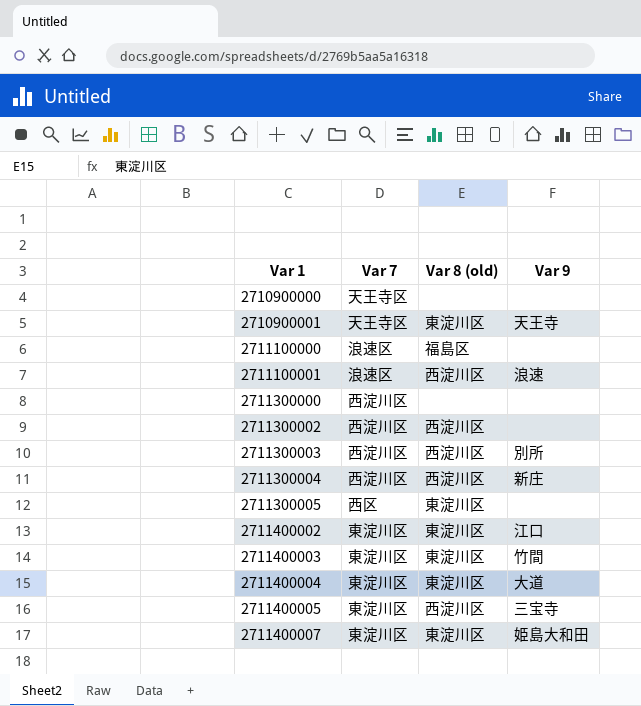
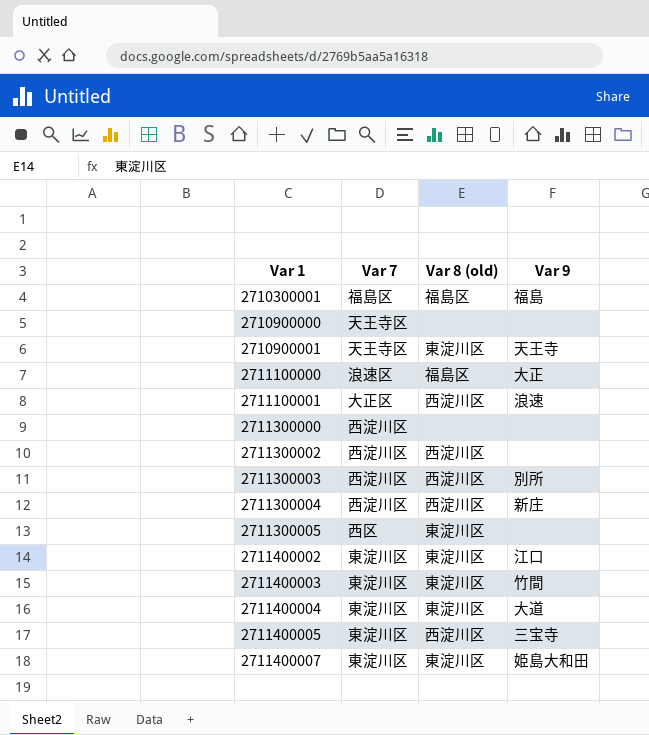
row 2710300001: none -> 福島区 | 福島区 | 福島
2711100000 | Var 9: none -> 大正
2711100001 | Var 7: 浪速区 -> 大正区

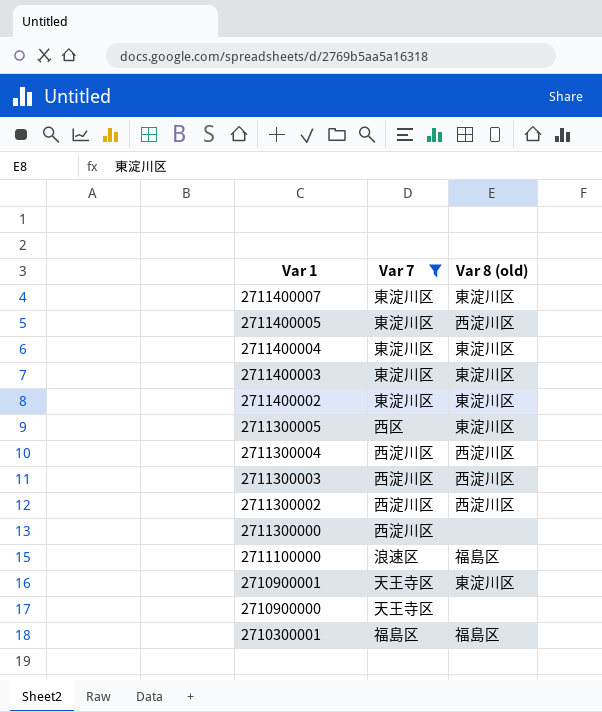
filter: none -> Var 7 != 大正区
row order: Var 1 ascending -> Var 1 descending
column Var 9 | position: 4 -> none

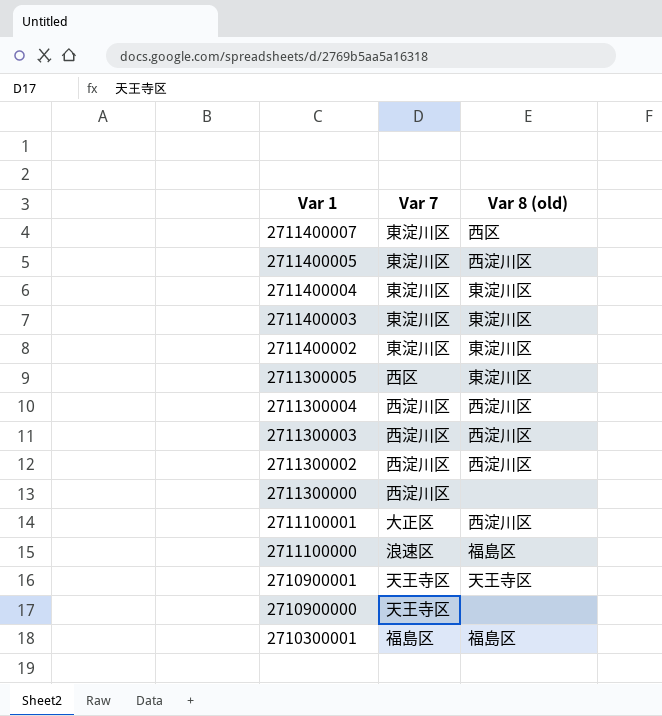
filter: Var 7 != 大正区 -> none
2711400007 | Var 8 (old): 東淀川区 -> 西区
2710900001 | Var 8 (old): 東淀川区 -> 天王寺区

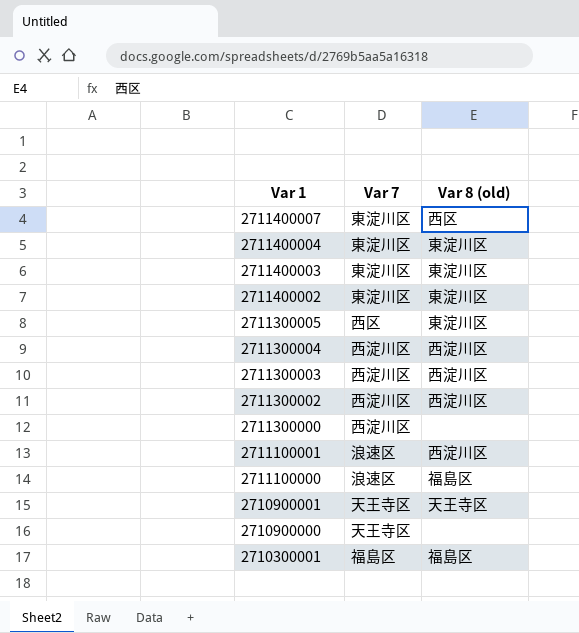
row 2711400005: 東淀川区 | 西淀川区 -> none
2711100001 | Var 7: 大正区 -> 浪速区

